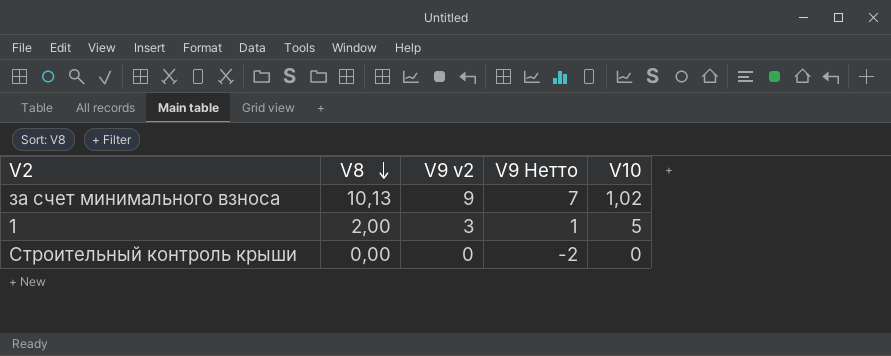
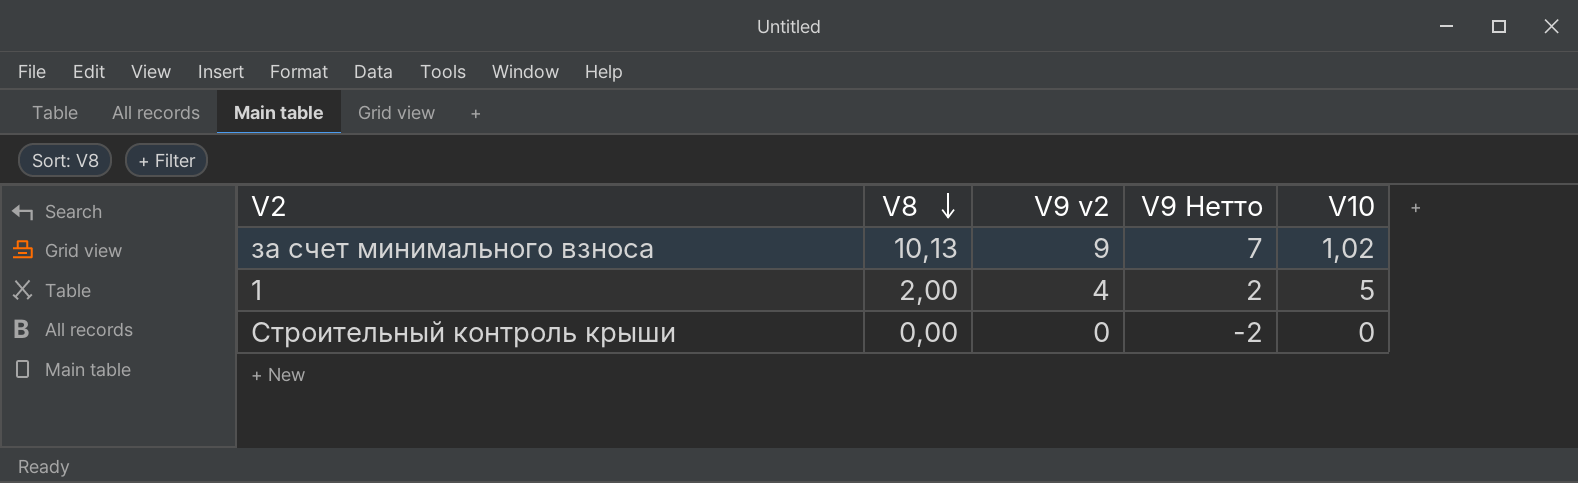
1 | V9 v2: 3 -> 4
1 | V9 Нетто: 1 -> 2

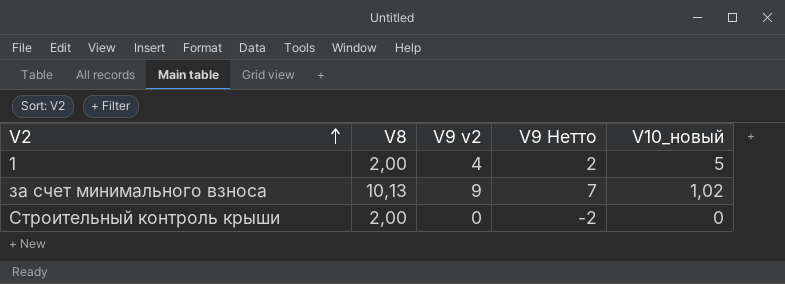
row order: V8 descending -> V2 ascending
column name: V10 -> V10_новый
Строительный контроль крыши | V8: 0,00 -> 2,00

